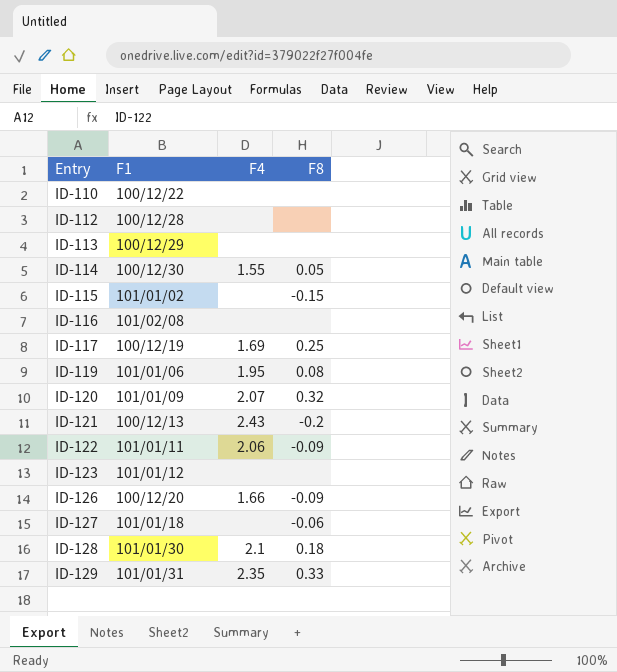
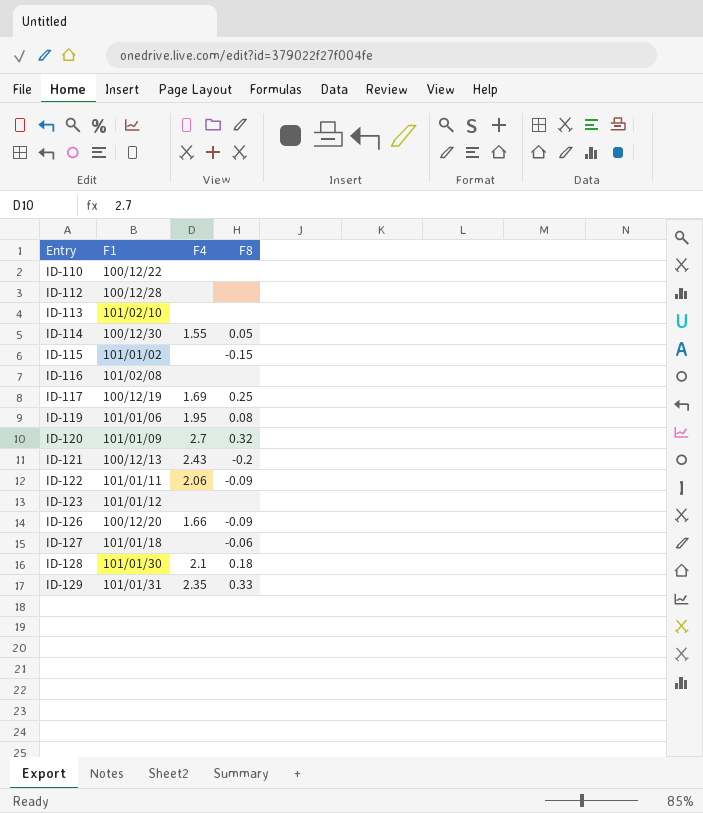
ID-113 | F1: 100/12/29 -> 101/02/10
ID-120 | F4: 2.07 -> 2.7

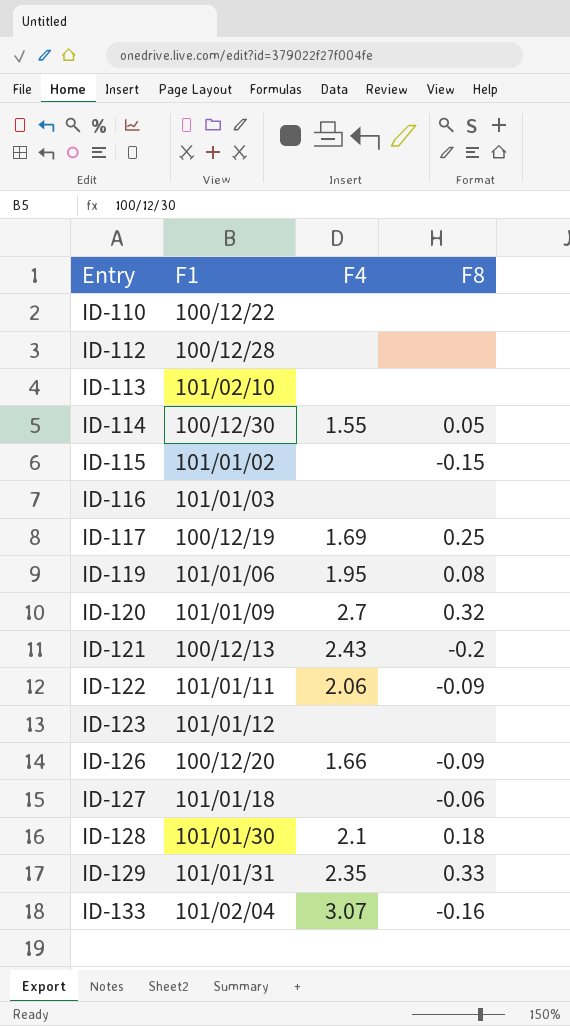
ID-116 | F1: 101/02/08 -> 101/01/03
row ID-133: none -> 101/02/04 | 3.07 | -0.16

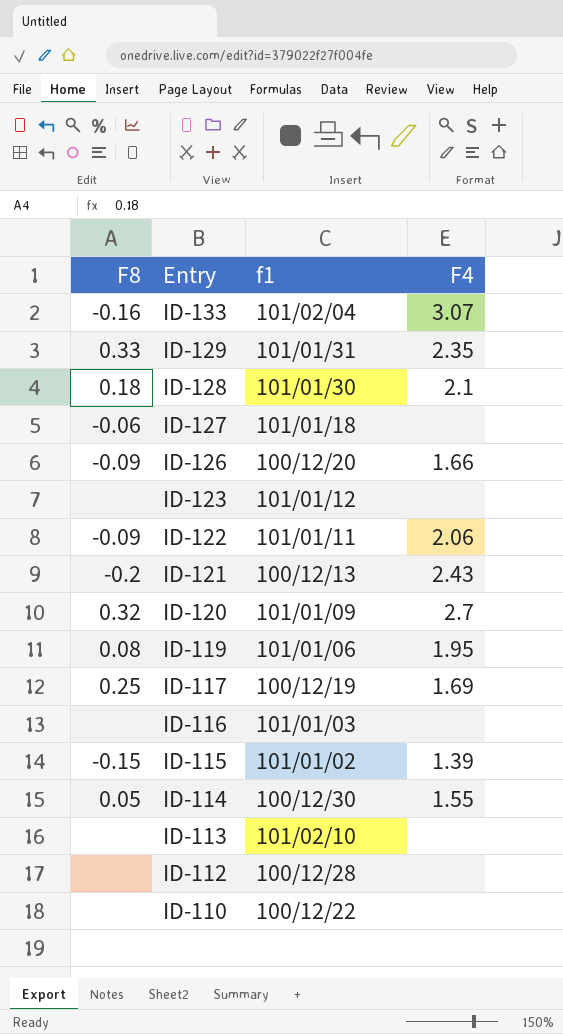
row order: Entry ascending -> Entry descending
column F8 | position: 4 -> 1
column name: F1 -> f1
ID-115 | F4: none -> 1.39

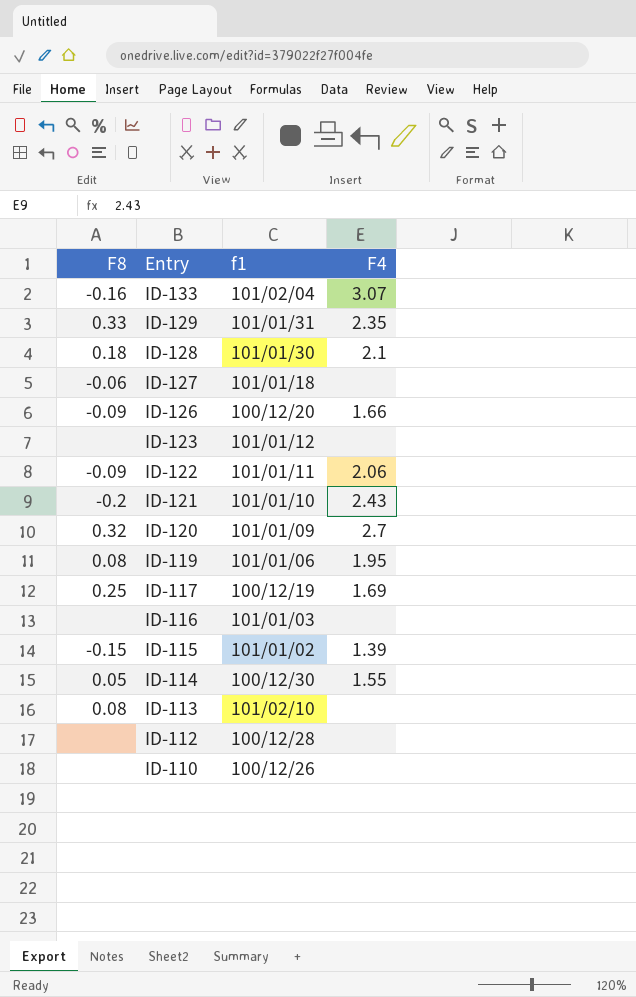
ID-121 | f1: 100/12/13 -> 101/01/10
ID-113 | F8: none -> 0.08
ID-110 | f1: 100/12/22 -> 100/12/26

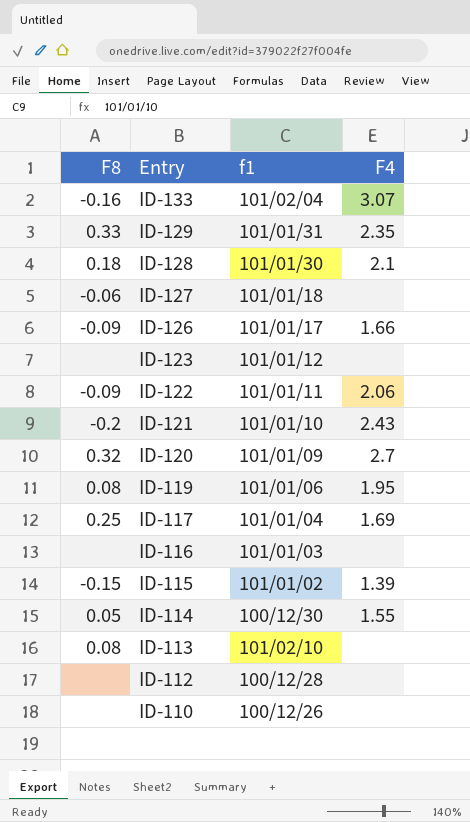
ID-126 | f1: 100/12/20 -> 101/01/17
ID-117 | f1: 100/12/19 -> 101/01/04

